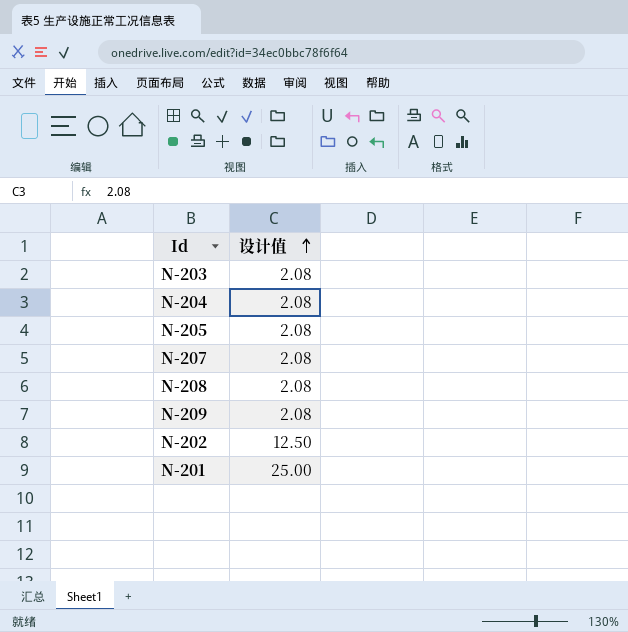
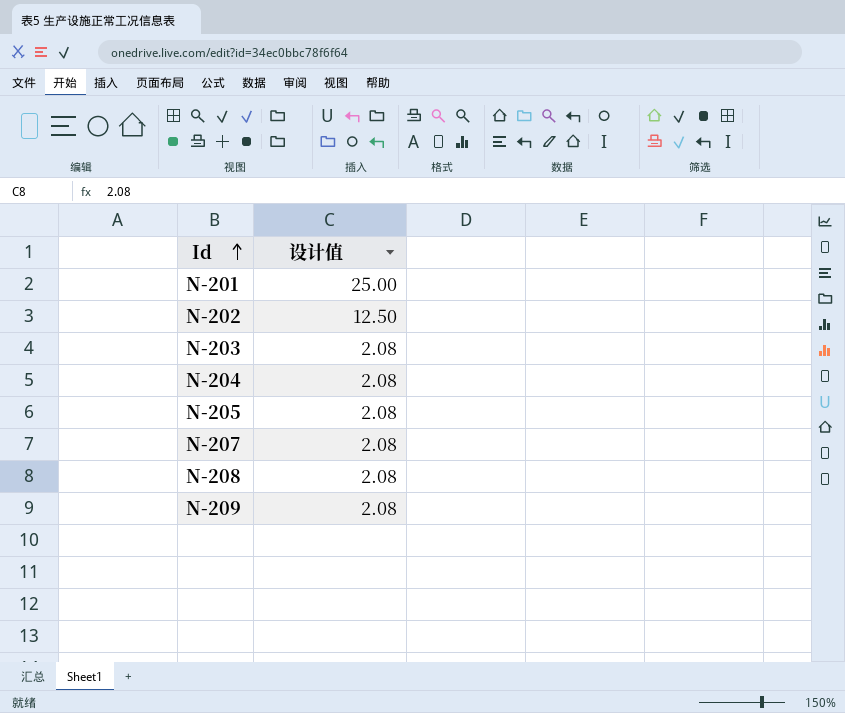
row order: 设计值 ascending -> Id ascending

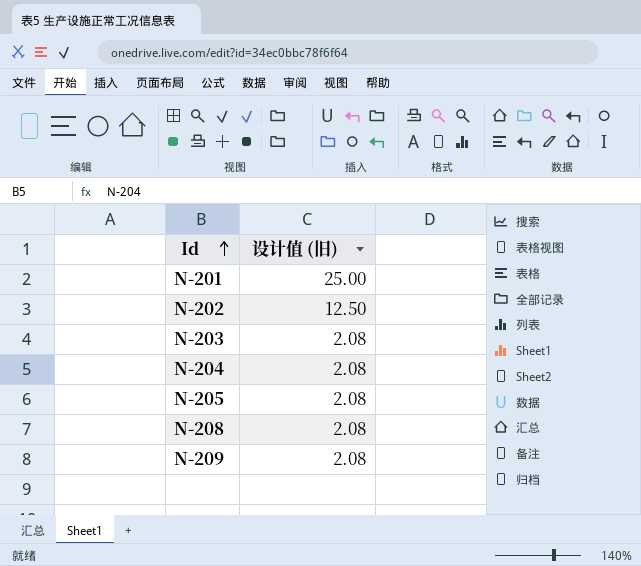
column name: 设计值 -> 设计值 (旧)
row N-207: 2.08 -> none

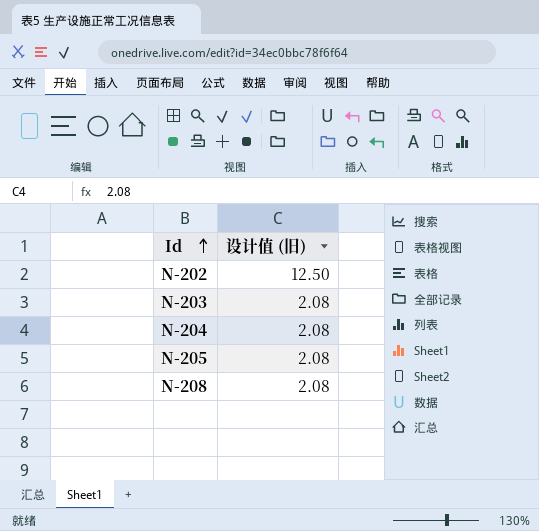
row N-201: 25.00 -> none
row N-209: 2.08 -> none

